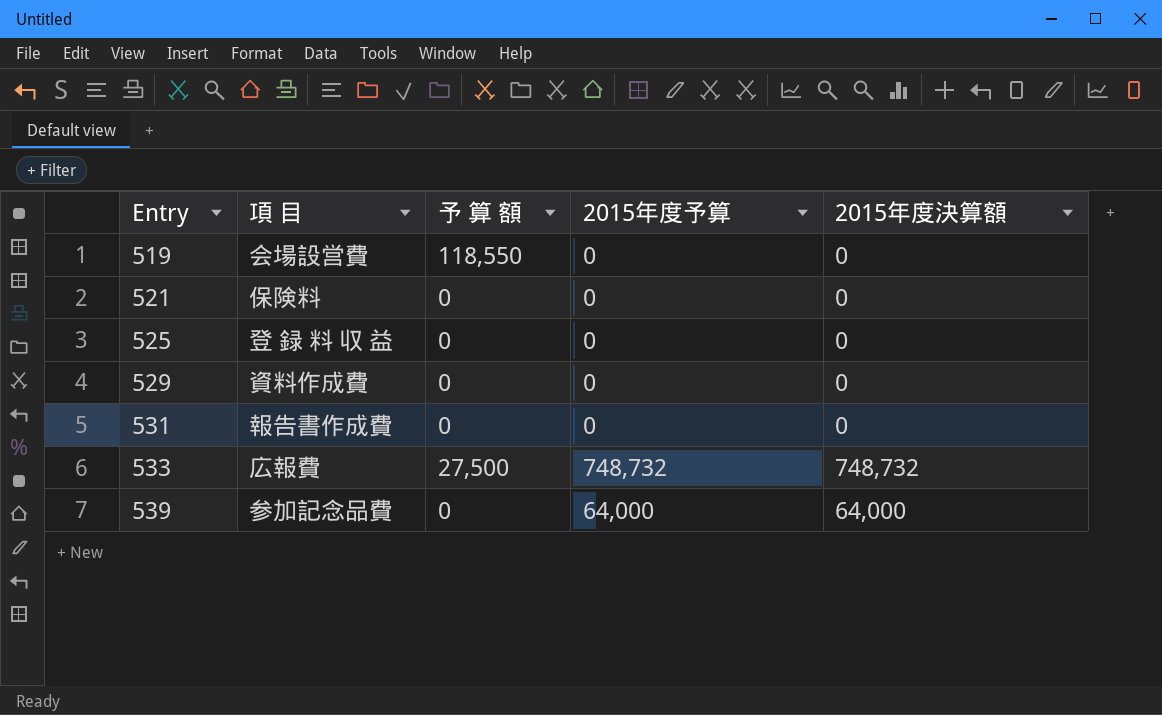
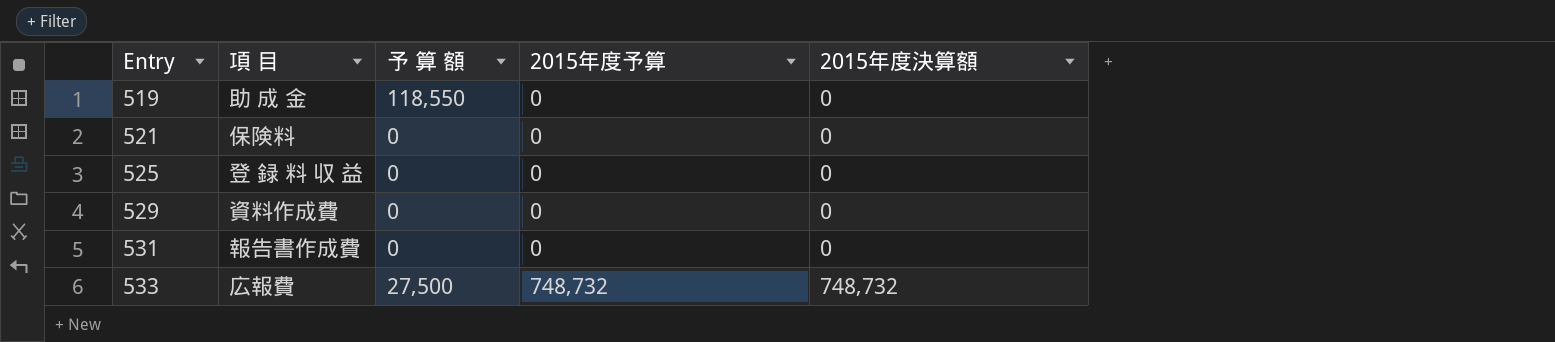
row 539: 参加記念品費 | 0 | 64,000 | 64,000 -> none
519 | 項 目: 会場設営費 -> 助 成 金

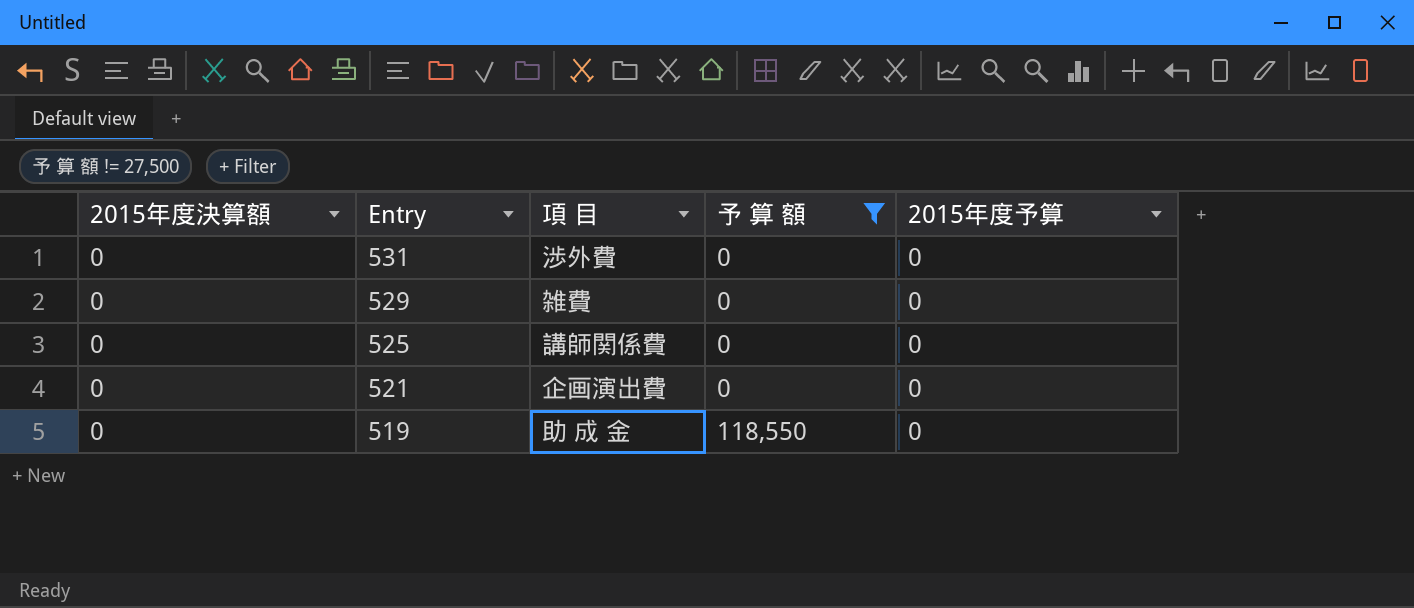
filter: none -> 予 算 額 != 27,500
row order: Entry ascending -> Entry descending
column 2015年度決算額 | position: 5 -> 1
531 | 項 目: 報告書作成費 -> 渉外費
529 | 項 目: 資料作成費 -> 雑費
525 | 項 目: 登 録 料 収 益 -> 講師関係費
521 | 項 目: 保険料 -> 企画演出費

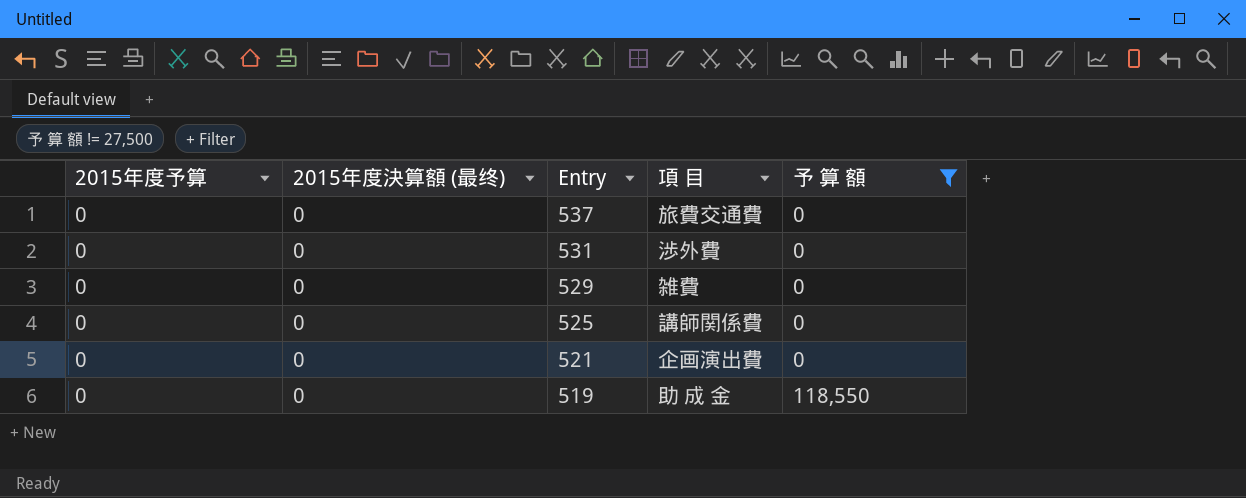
column 2015年度予算 | position: 5 -> 1
column name: 2015年度決算額 -> 2015年度決算額 (最终)
row 537: none -> 0 | 0 | 旅費交通費 | 0

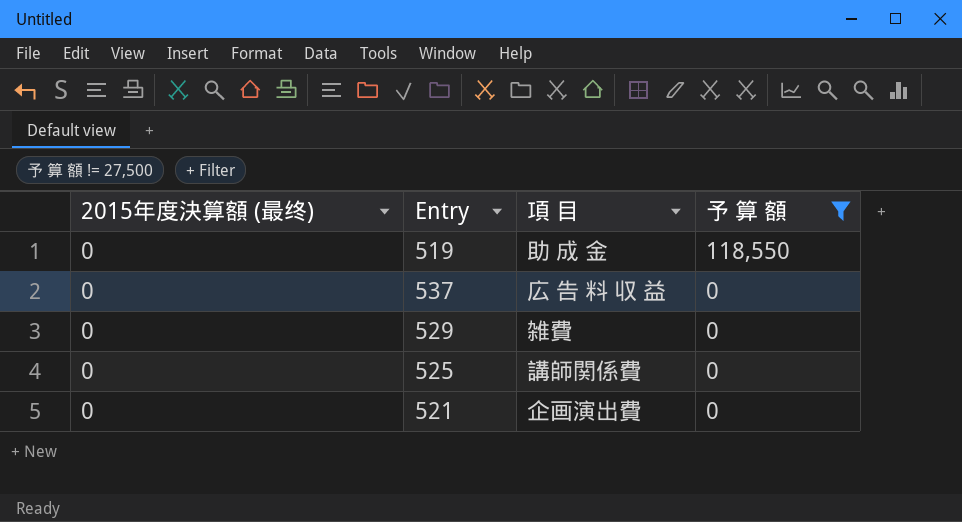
row order: Entry descending -> 予 算 額 descending
column 2015年度予算 | position: 1 -> none
row 531: 0 | 0 | 渉外費 | 0 -> none
537 | 項 目: 旅費交通費 -> 広 告 料 収 益

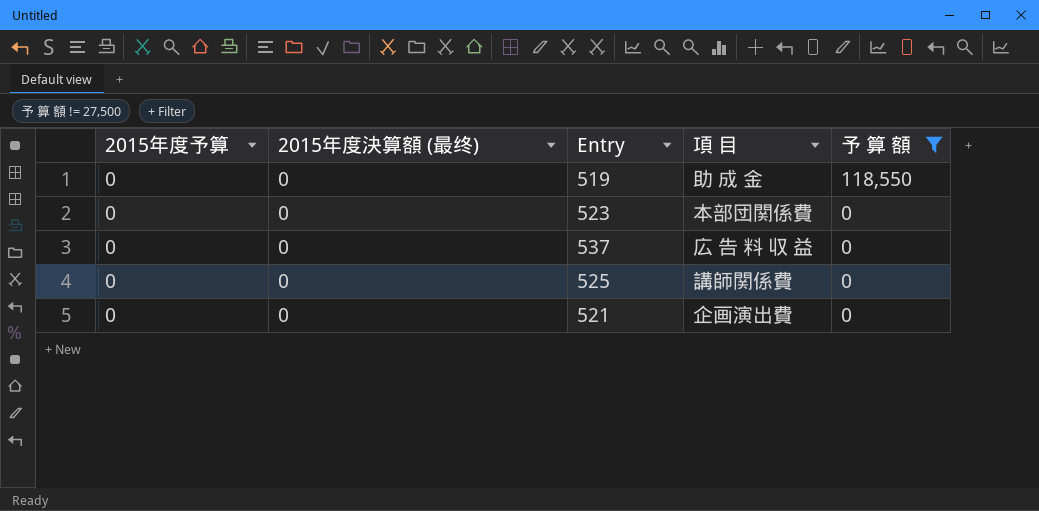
column 2015年度予算 | position: none -> 1
row 529: 0 | 雑費 | 0 -> none
row 523: none -> 0 | 0 | 本部団関係費 | 0

